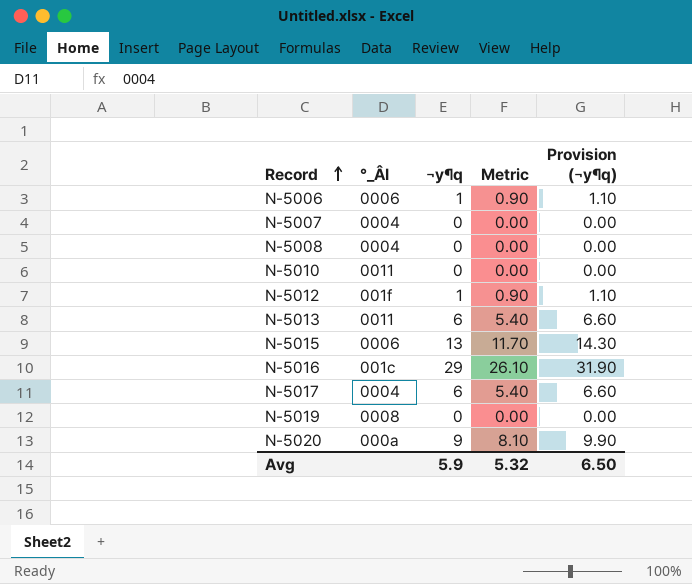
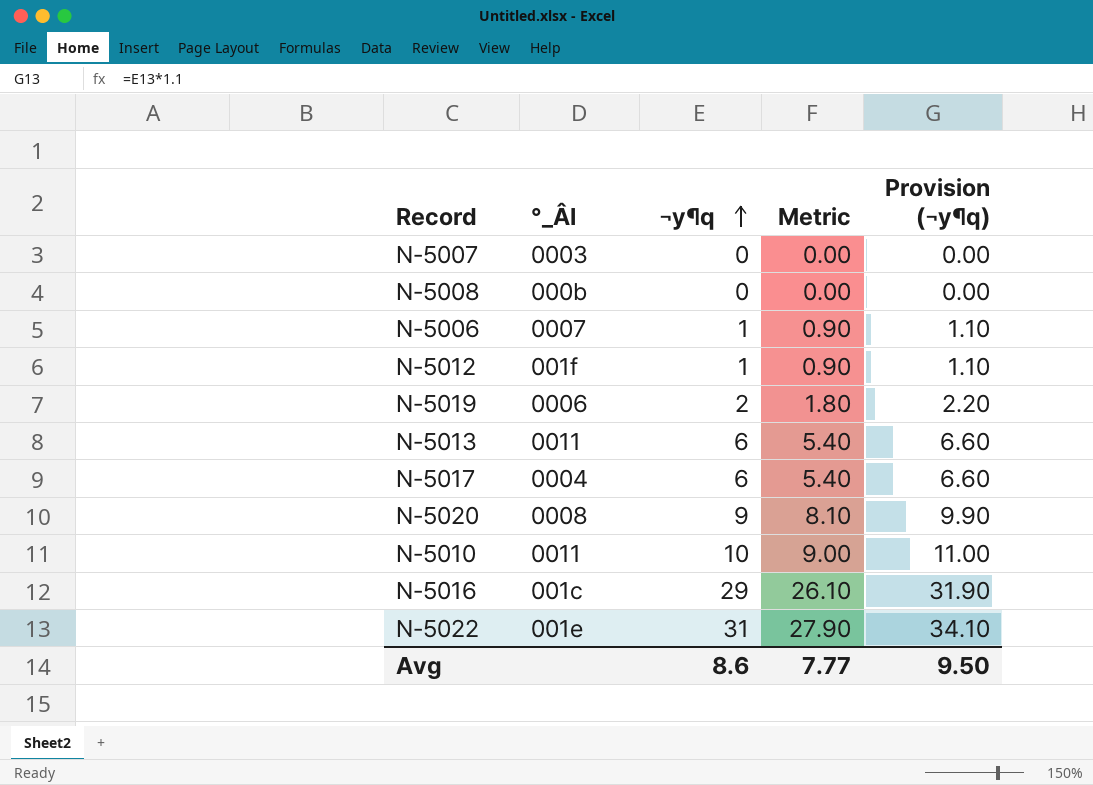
row order: Record ascending -> ¬y¶q ascending
row N-5015: 0006 | 13 | 11.70 | 14.30 -> none
N-5007 | °_ÂI: 0004 -> 0003
N-5008 | °_ÂI: 0004 -> 000b
N-5006 | °_ÂI: 0006 -> 0007
N-5019 | °_ÂI: 0008 -> 0006
N-5019 | ¬y¶q: 0 -> 2
N-5019 | Metric: 0.00 -> 1.80
N-5019 | Provision (¬y¶q): 0.00 -> 2.20
N-5020 | °_ÂI: 000a -> 0008
N-5010 | ¬y¶q: 0 -> 10
N-5010 | Metric: 0.00 -> 9.00
N-5010 | Provision (¬y¶q): 0.00 -> 11.00
row N-5022: none -> 001e | 31 | 27.90 | 34.10
Avg | ¬y¶q: 5.9 -> 8.6
Avg | Metric: 5.32 -> 7.77
Avg | Provision (¬y¶q): 6.50 -> 9.50

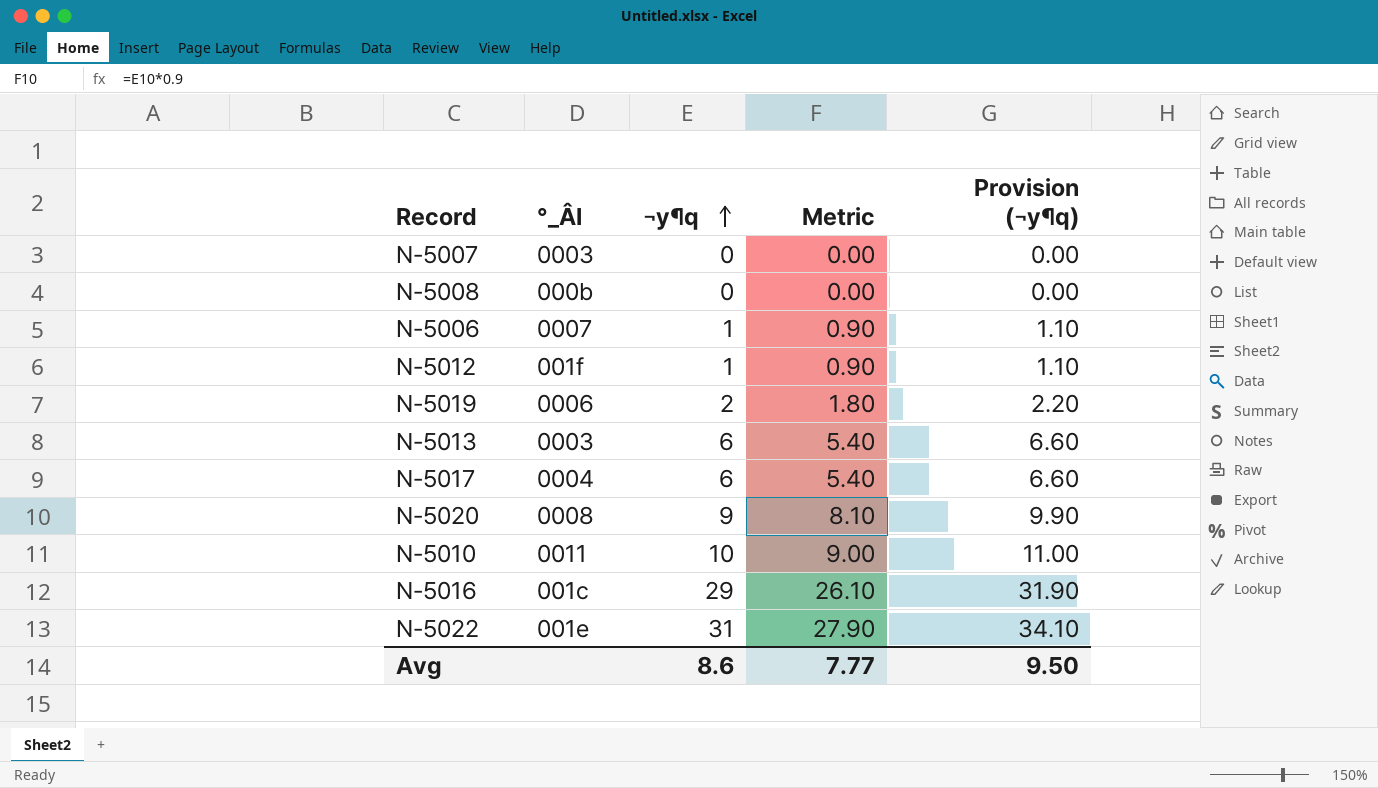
N-5013 | °_ÂI: 0011 -> 0003

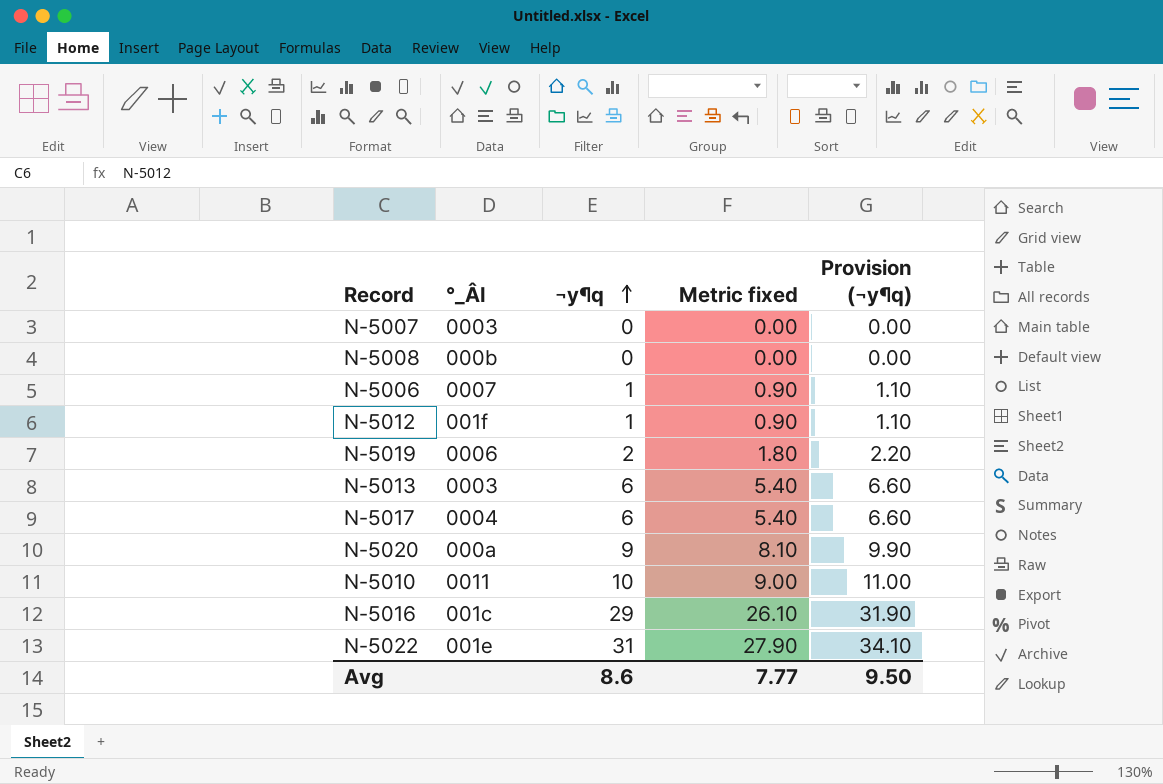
column name: Metric -> Metric fixed
N-5020 | °_ÂI: 0008 -> 000a

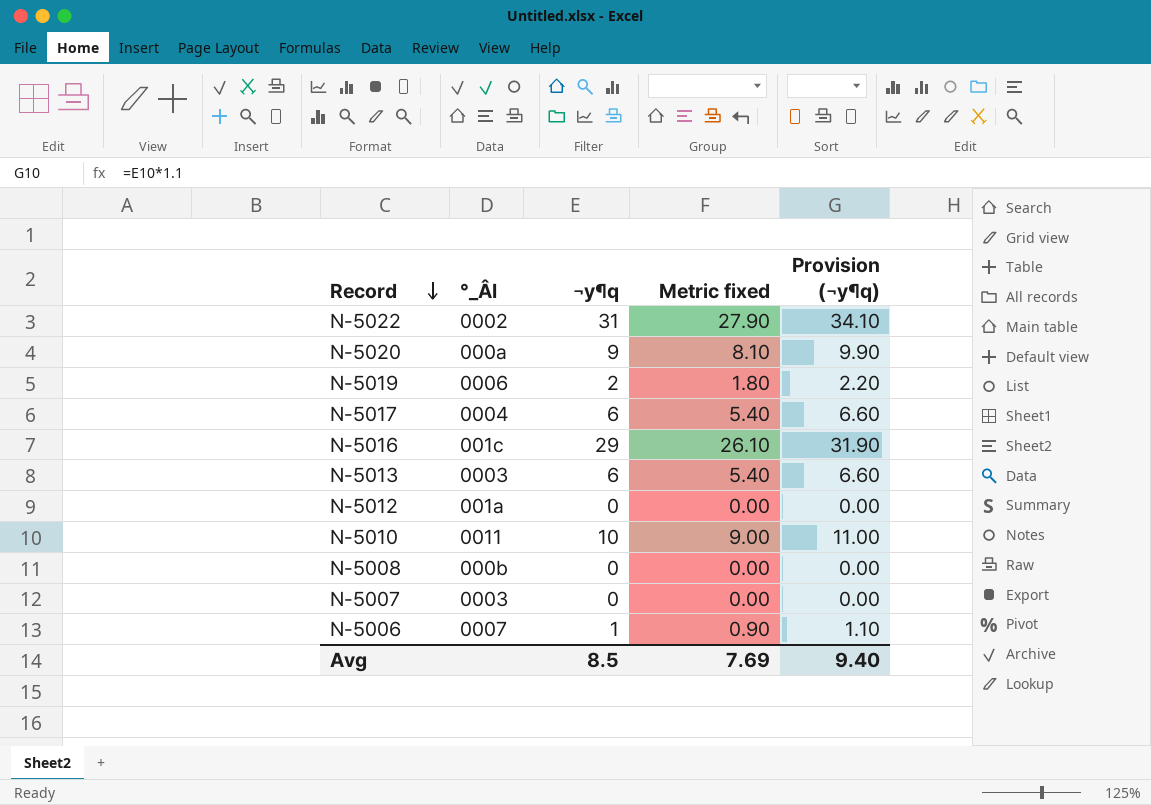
row order: ¬y¶q ascending -> Record descending
N-5022 | °_ÂI: 001e -> 0002
N-5012 | °_ÂI: 001f -> 001a
N-5012 | ¬y¶q: 1 -> 0
N-5012 | Metric fixed: 0.90 -> 0.00
N-5012 | Provision (¬y¶q): 1.10 -> 0.00
Avg | ¬y¶q: 8.6 -> 8.5
Avg | Metric fixed: 7.77 -> 7.69
Avg | Provision (¬y¶q): 9.50 -> 9.40

